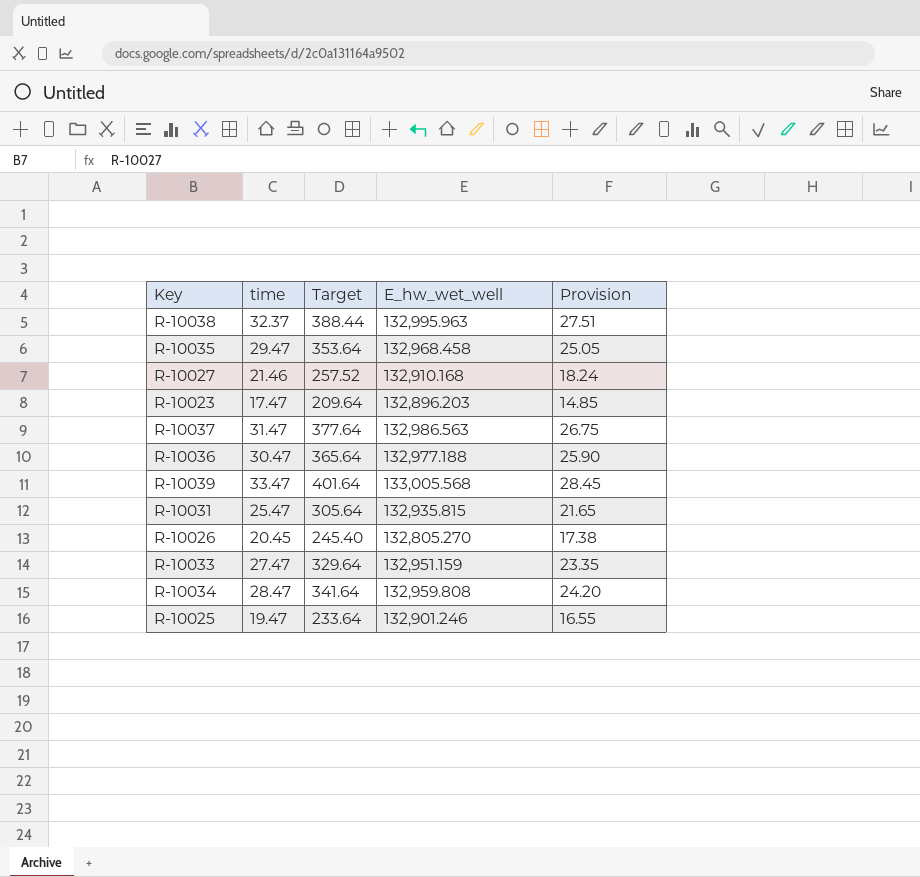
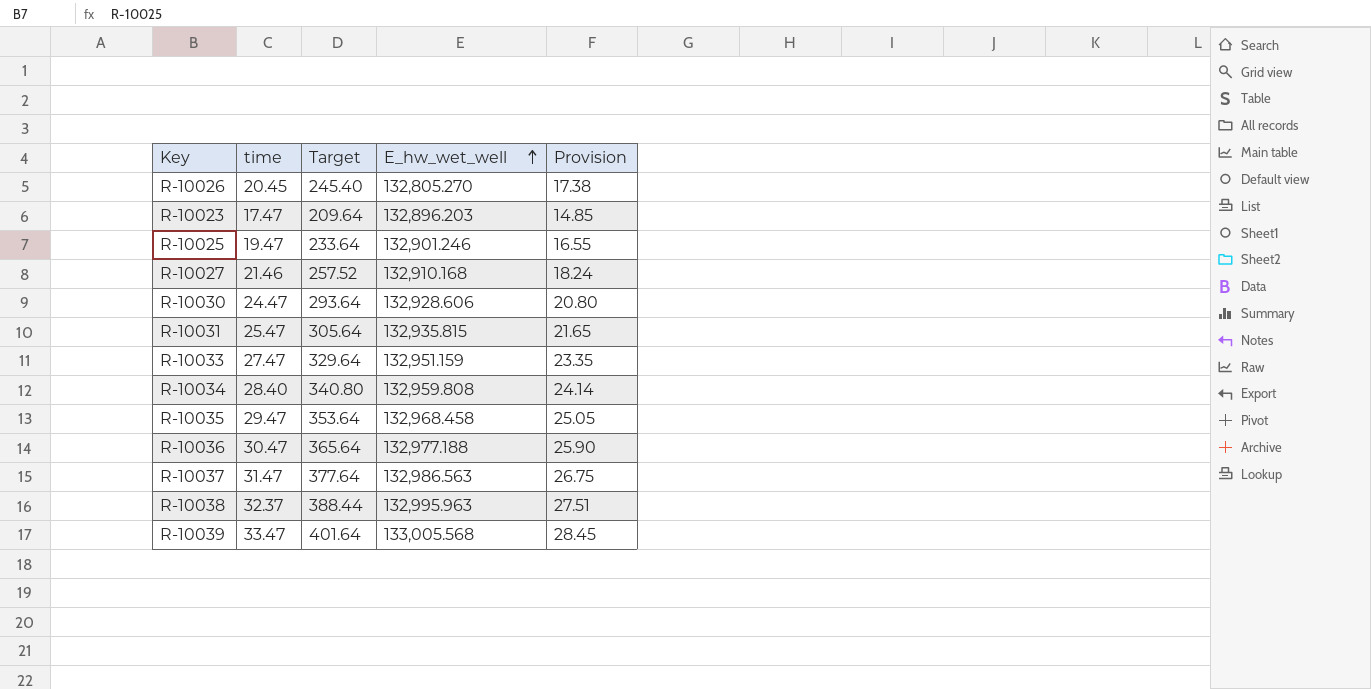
row order: none -> E_hw_wet_well ascending
row R-10030: none -> 24.47 | 293.64 | 132,928.606 | 20.80
R-10034 | time: 28.47 -> 28.40
R-10034 | Target: 341.64 -> 340.80
R-10034 | Provision: 24.20 -> 24.14

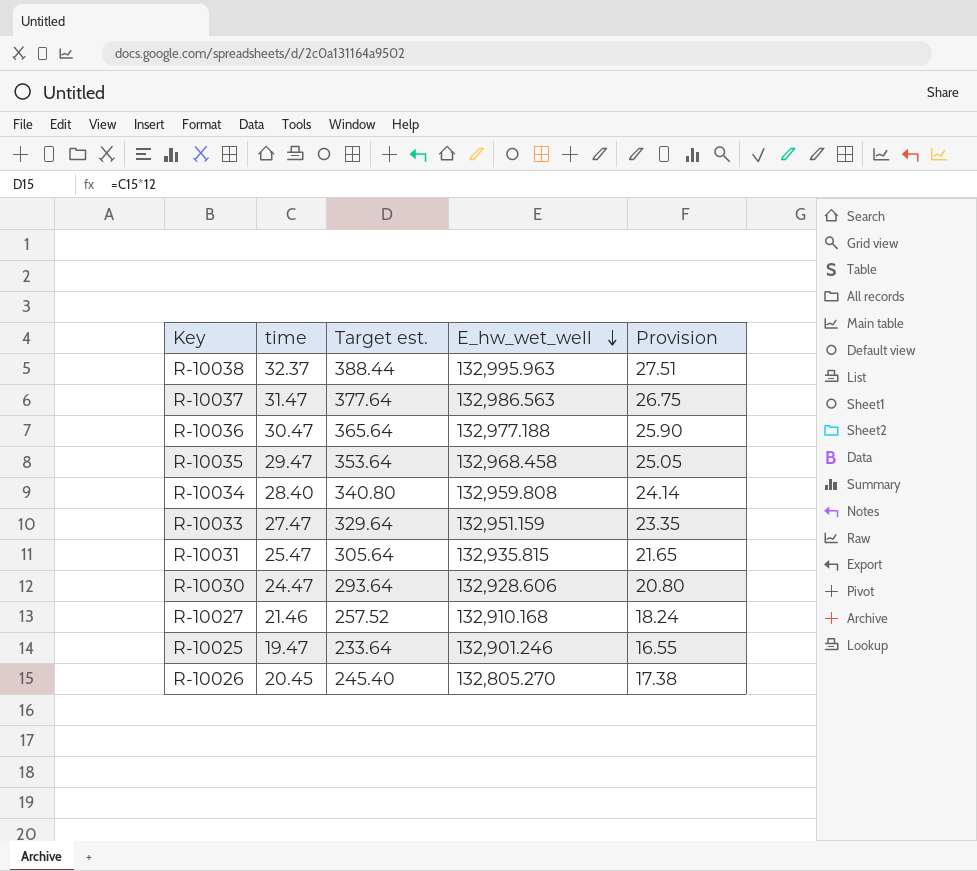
row order: E_hw_wet_well ascending -> E_hw_wet_well descending
column name: Target -> Target est.
row R-10023: 17.47 | 209.64 | 132,896.203 | 14.85 -> none
row R-10039: 33.47 | 401.64 | 133,005.568 | 28.45 -> none

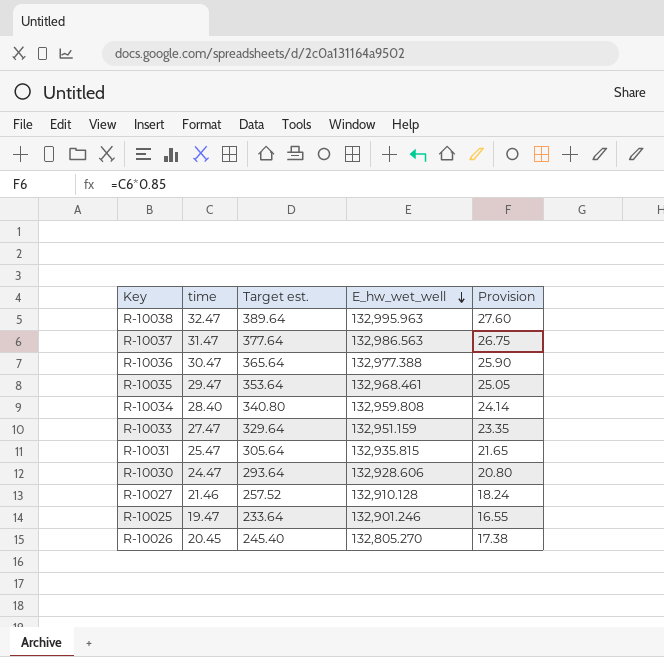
R-10038 | time: 32.37 -> 32.47
R-10038 | Target est.: 388.44 -> 389.64
R-10038 | Provision: 27.51 -> 27.60
R-10036 | E_hw_wet_well: 132,977.188 -> 132,977.388
R-10035 | E_hw_wet_well: 132,968.458 -> 132,968.461
R-10027 | E_hw_wet_well: 132,910.168 -> 132,910.128

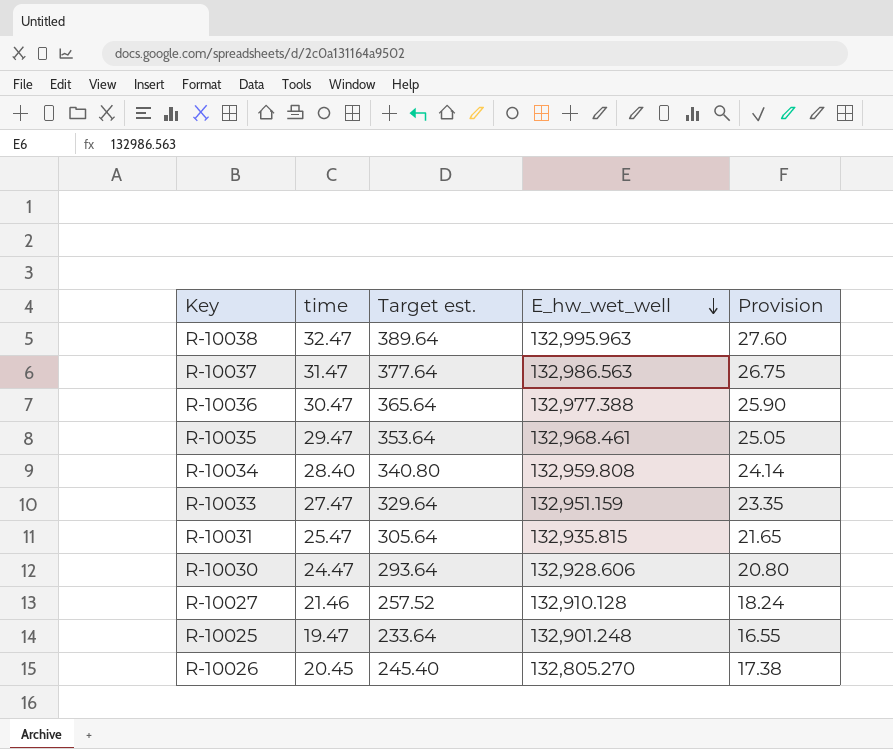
R-10025 | E_hw_wet_well: 132,901.246 -> 132,901.248

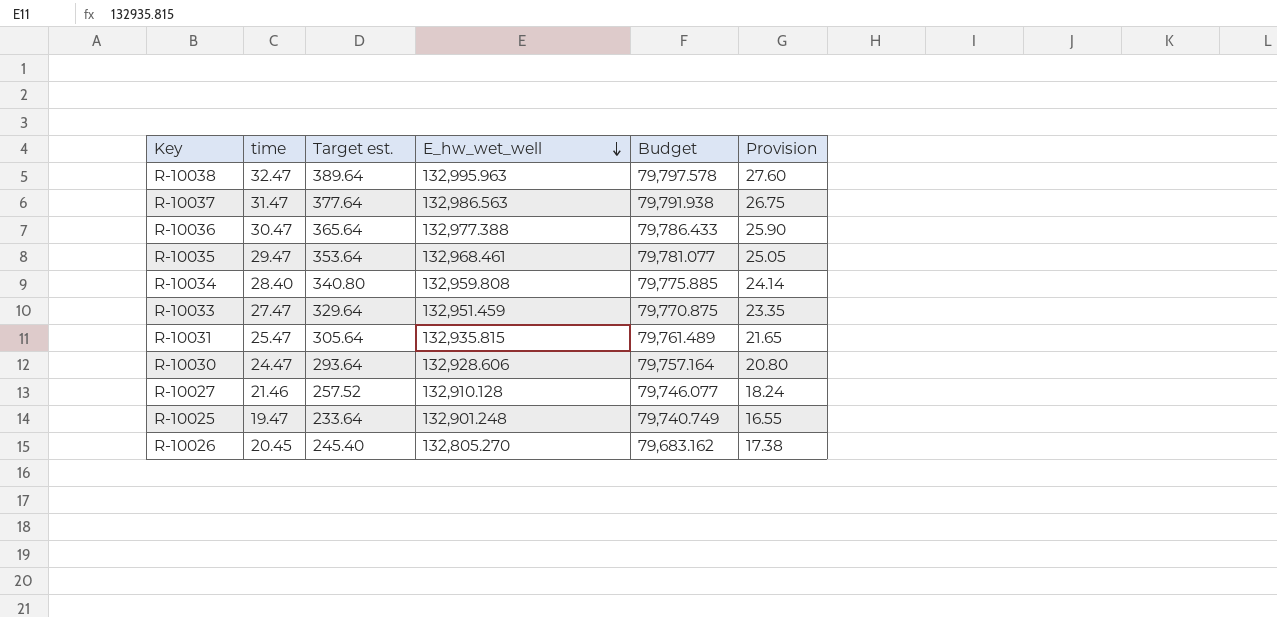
column Budget | formula: none -> [E_hw_wet_well] * 0.6
R-10033 | E_hw_wet_well: 132,951.159 -> 132,951.459

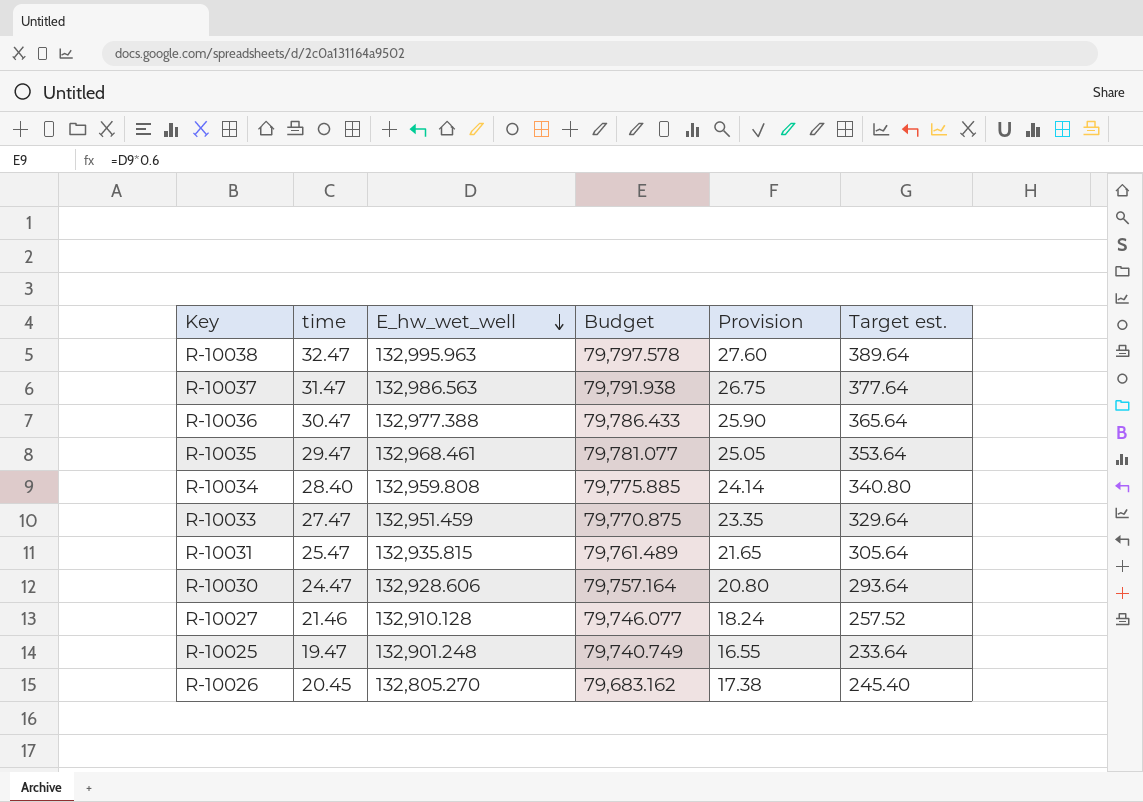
column Target est. | position: 3 -> 6

